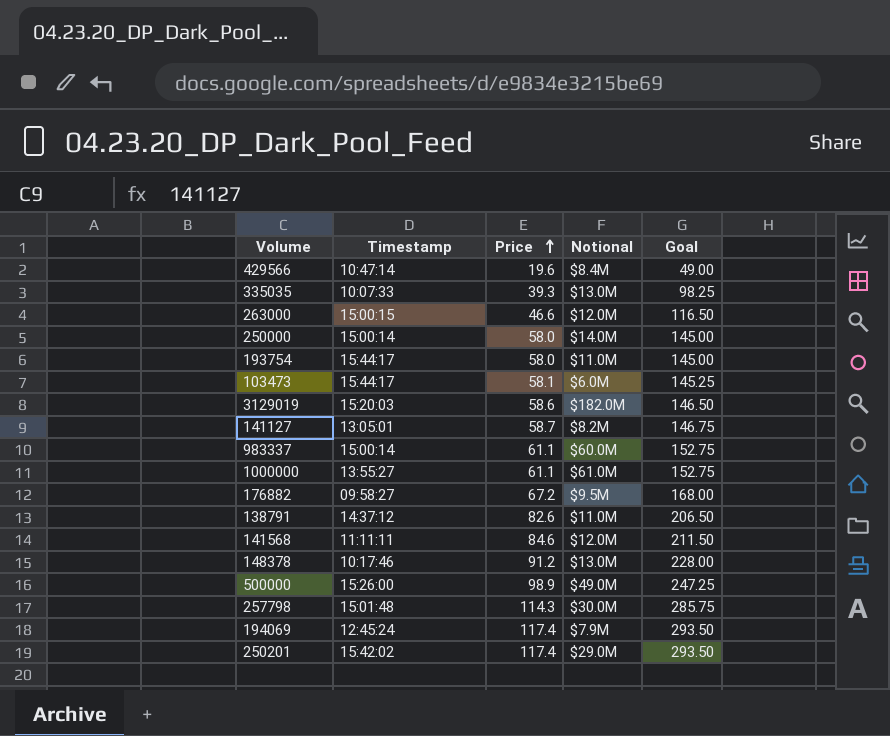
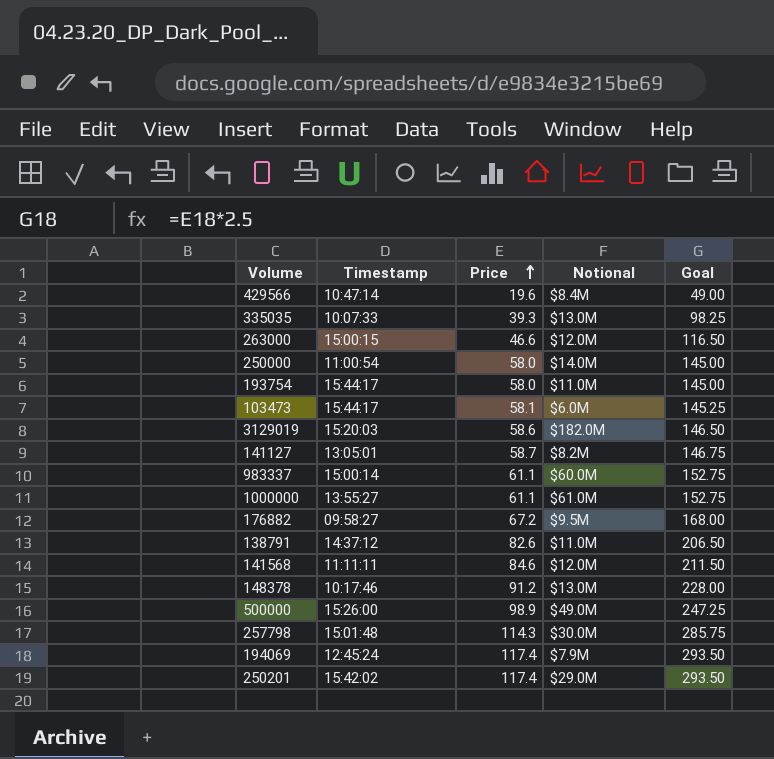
250000 | Timestamp: 15:00:14 -> 11:00:54

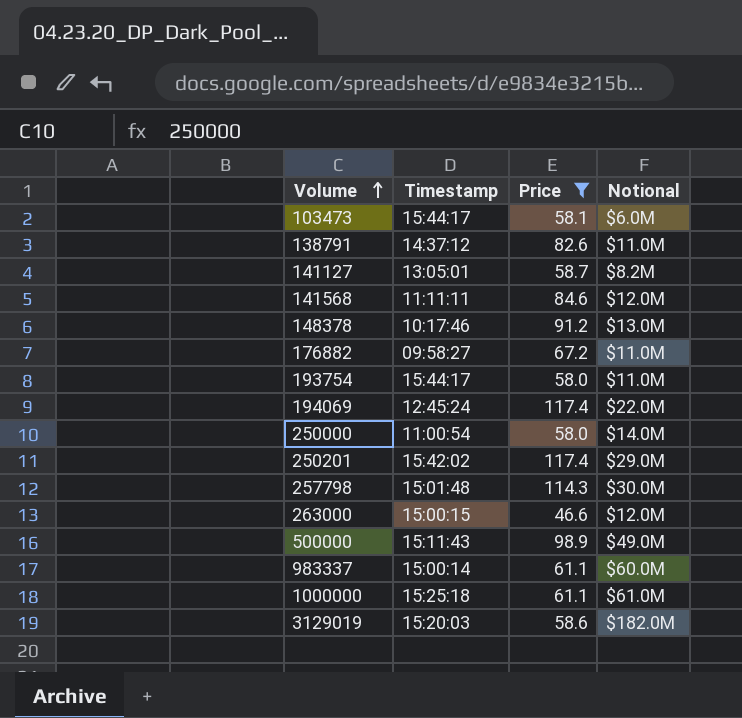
filter: none -> Price >= 46.6
row order: Price ascending -> Volume ascending
column Goal | formula: [Price] * 2.5 -> none
176882 | Notional: $9.5M -> $11.0M
194069 | Notional: $7.9M -> $22.0M
500000 | Timestamp: 15:26:00 -> 15:11:43
1000000 | Timestamp: 13:55:27 -> 15:25:18

